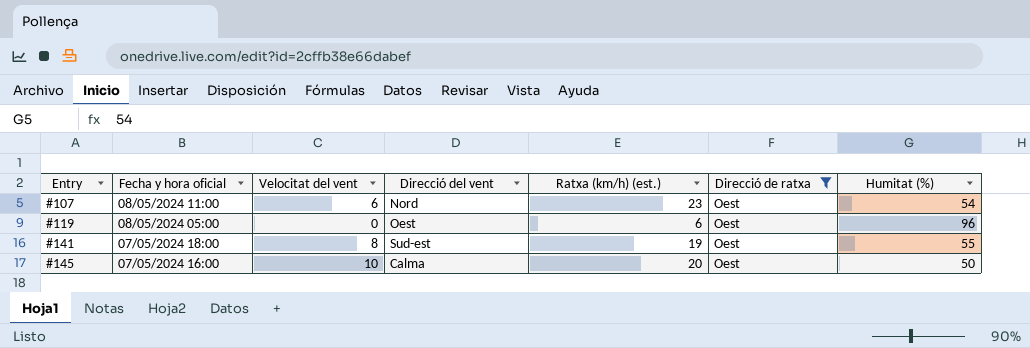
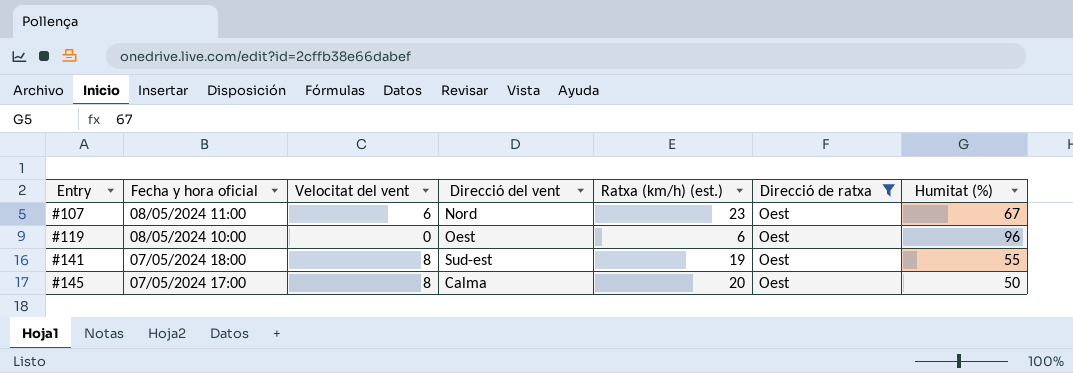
#107 | Humitat (%): 54 -> 67
#119 | Fecha y hora oficial: 08/05/2024 05:00 -> 08/05/2024 10:00
#145 | Fecha y hora oficial: 07/05/2024 16:00 -> 07/05/2024 17:00
#145 | Velocitat del vent: 10 -> 8

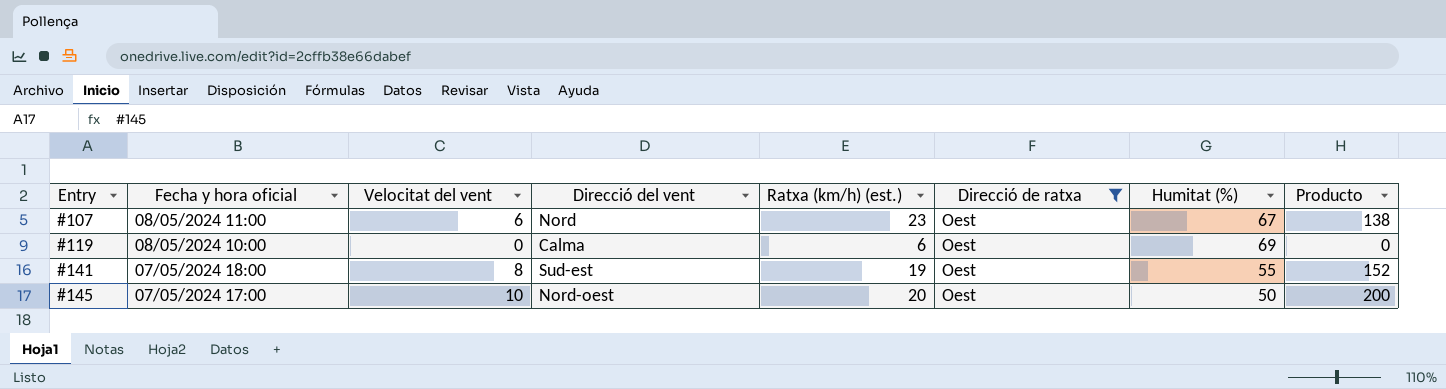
column Producto | formula: none -> [Velocitat del vent] * [Ratxa (km/h) (est.)]
#119 | Direcció del vent: Oest -> Calma
#119 | Humitat (%): 96 -> 69
#145 | Velocitat del vent: 8 -> 10
#145 | Direcció del vent: Calma -> Nord-oest

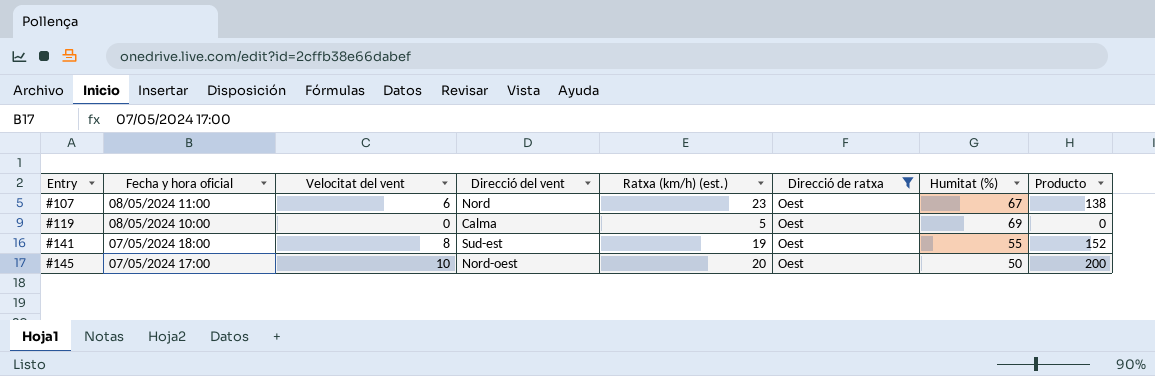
#119 | Ratxa (km/h) (est.): 6 -> 5

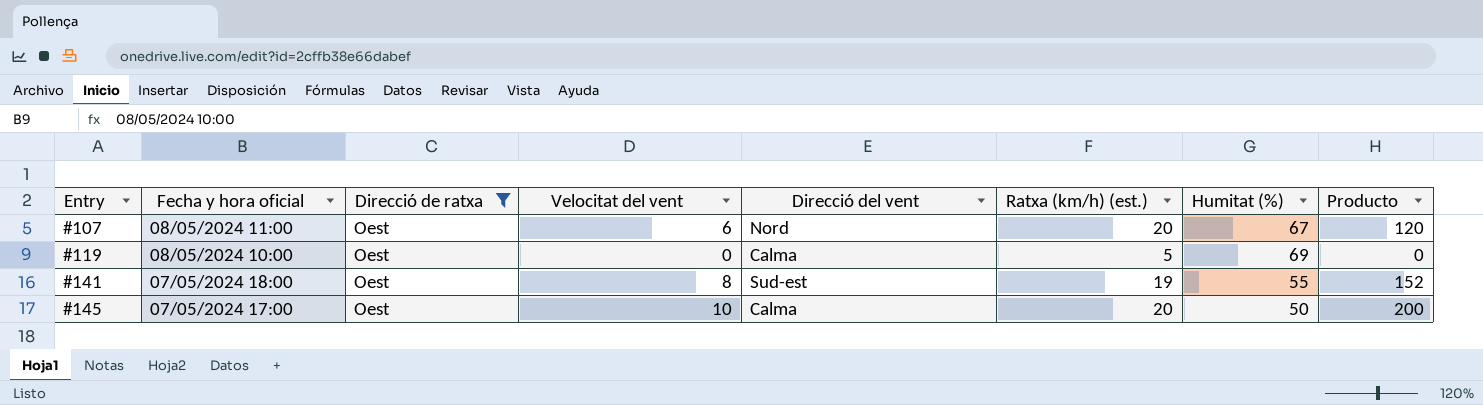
column Direcció de ratxa | position: 6 -> 3
#107 | Ratxa (km/h) (est.): 23 -> 20
#107 | Producto: 138 -> 120
#145 | Direcció del vent: Nord-oest -> Calma

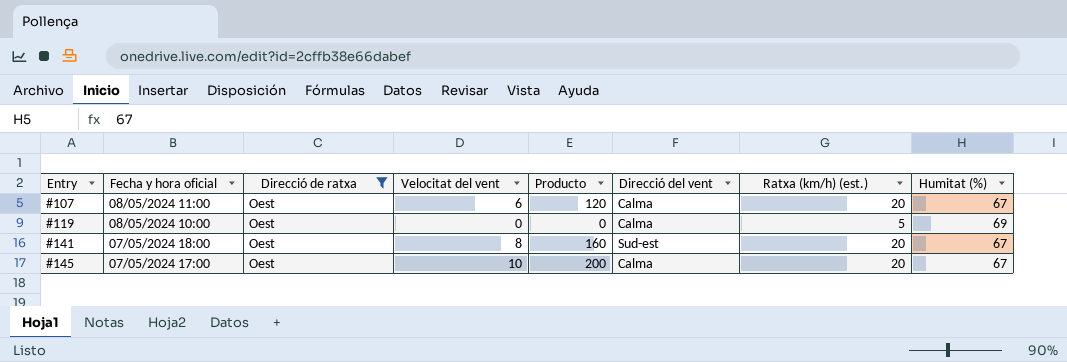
column Producto | position: 8 -> 5
#107 | Direcció del vent: Nord -> Calma
#141 | Producto: 152 -> 160
#141 | Ratxa (km/h) (est.): 19 -> 20
#141 | Humitat (%): 55 -> 67
#145 | Humitat (%): 50 -> 67

